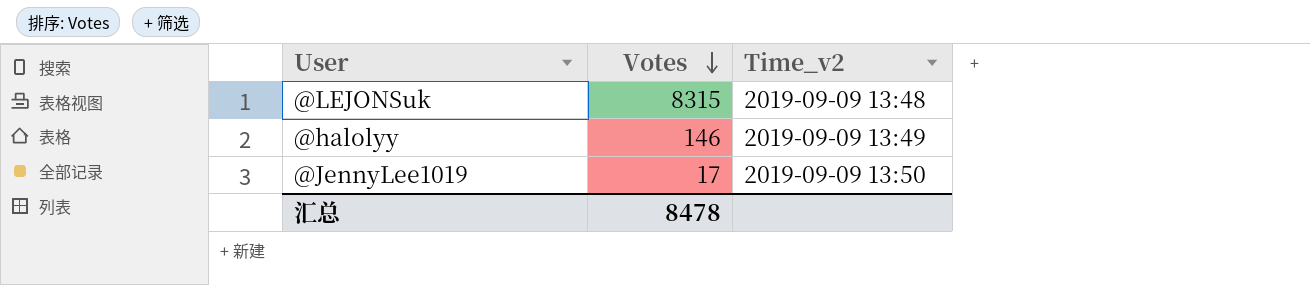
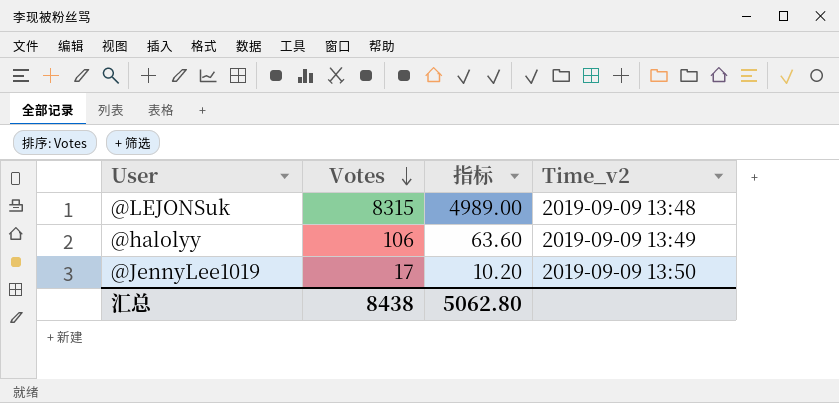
column 指标 | formula: none -> [Votes] * 0.6
@halolyy | Votes: 146 -> 106
汇总 | Votes: 8478 -> 8438

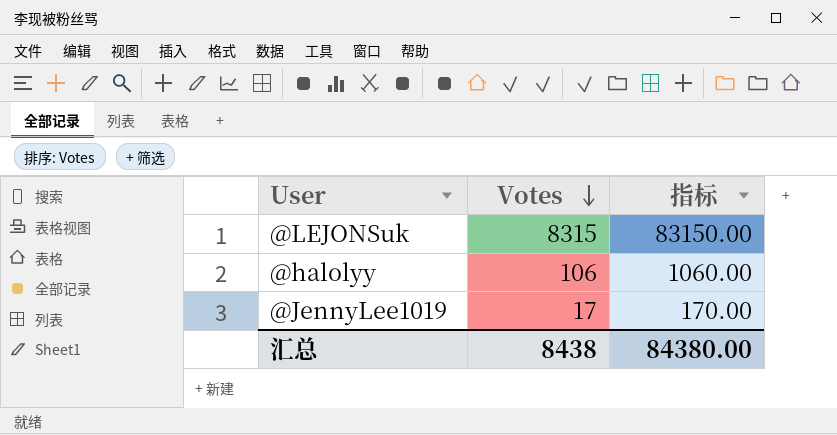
column Time_v2 | position: 4 -> none
column 指标 | formula: [Votes] * 0.6 -> [Votes] * 10
汇总 | 指标: 5062.80 -> 84380.00

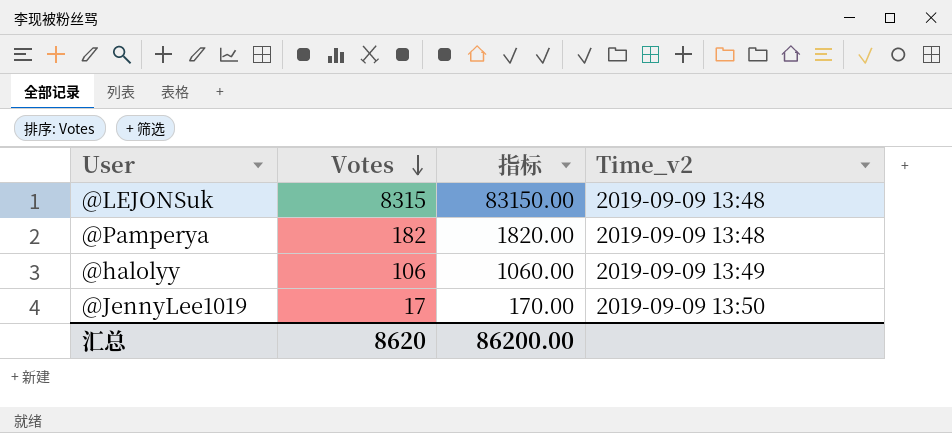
column Time_v2 | position: none -> 4
row @Pamperya: none -> 182 | 1820.00 | 2019-09-09 13:48
汇总 | Votes: 8438 -> 8620
汇总 | 指标: 84380.00 -> 86200.00

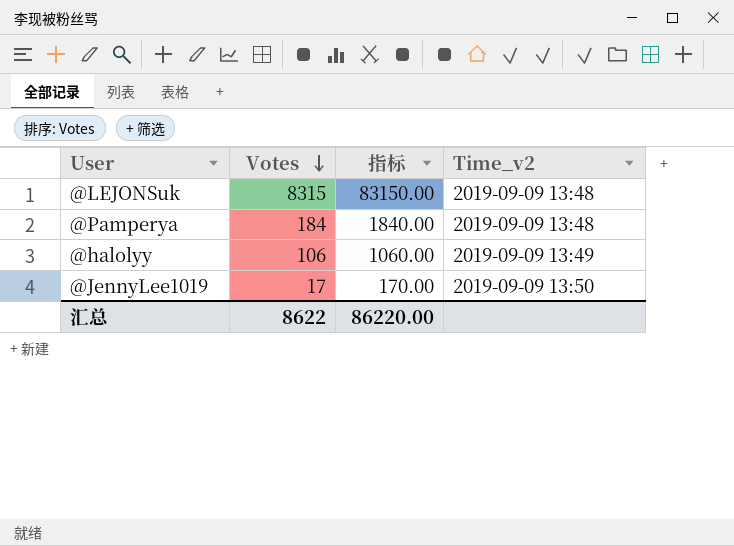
@Pamperya | Votes: 182 -> 184
@Pamperya | 指标: 1820.00 -> 1840.00
汇总 | Votes: 8620 -> 8622
汇总 | 指标: 86200.00 -> 86220.00

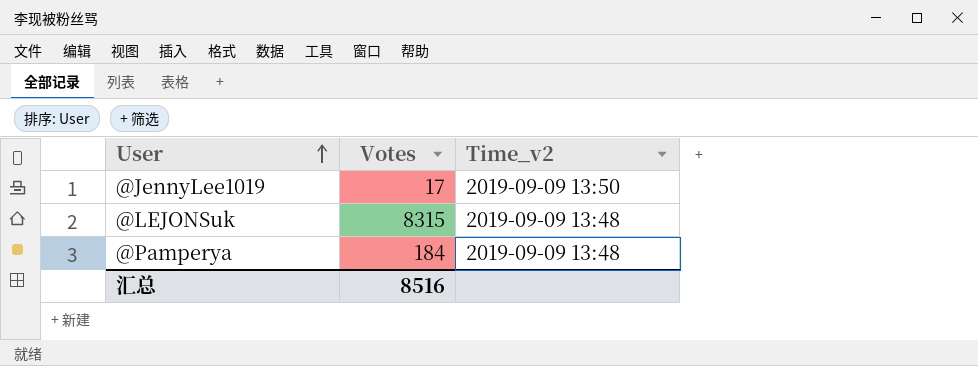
row order: Votes descending -> User ascending
column 指标 | formula: [Votes] * 10 -> none
row @halolyy: 106 | 1060.00 | 2019-09-09 13:49 -> none
汇总 | Votes: 8622 -> 8516

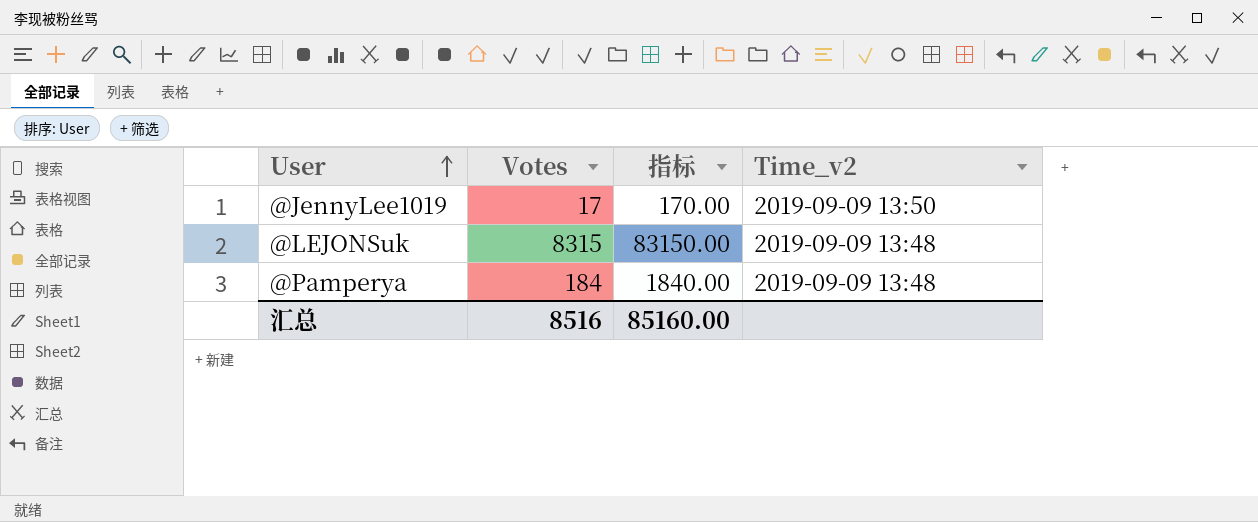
column 指标 | formula: none -> [Votes] * 10

